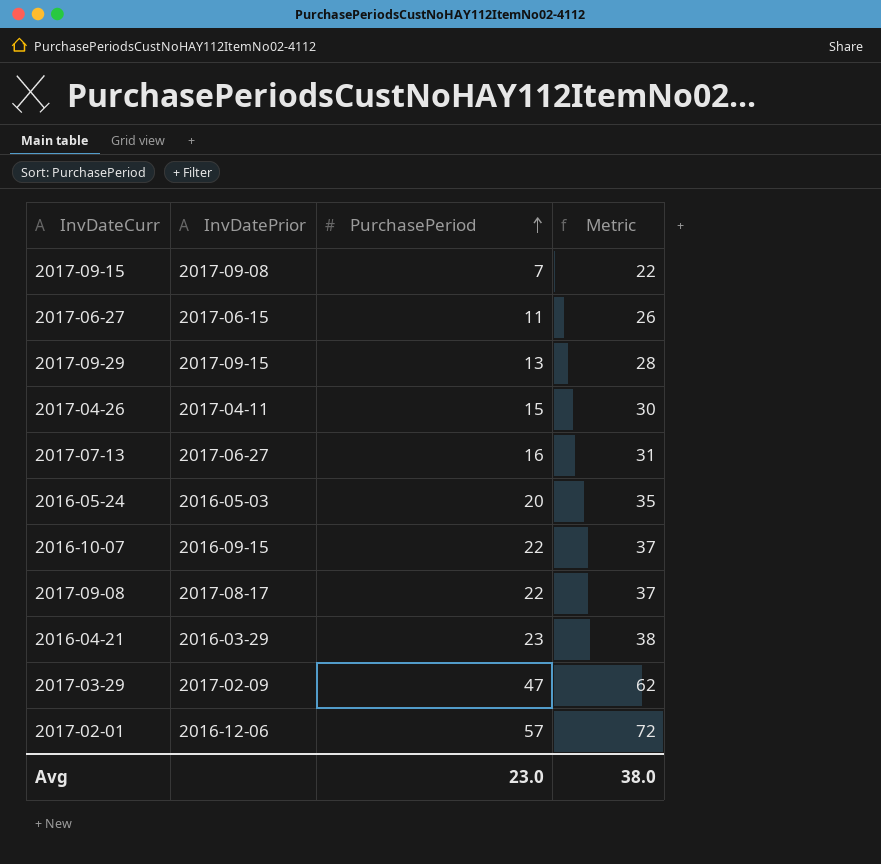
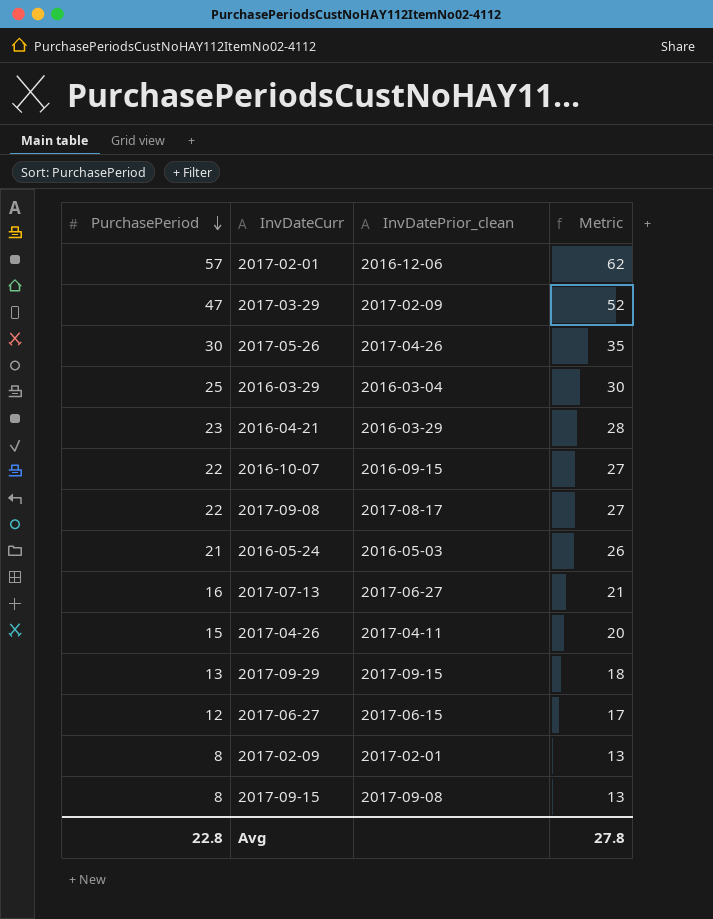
row order: PurchasePeriod ascending -> PurchasePeriod descending
column PurchasePeriod | position: 3 -> 1
column name: InvDatePrior -> InvDatePrior_clean
column Metric | formula: [PurchasePeriod] + 15 -> [PurchasePeriod] + 5
row 2017-05-26: none -> 30 | 2017-04-26 | 35
row 2016-03-29: none -> 25 | 2016-03-04 | 30
2016-05-24 | PurchasePeriod: 20 -> 21
2017-06-27 | PurchasePeriod: 11 -> 12
row 2017-02-09: none -> 8 | 2017-02-01 | 13
2017-09-15 | PurchasePeriod: 7 -> 8
Avg | PurchasePeriod: 23.0 -> 22.8
Avg | Metric: 38.0 -> 27.8

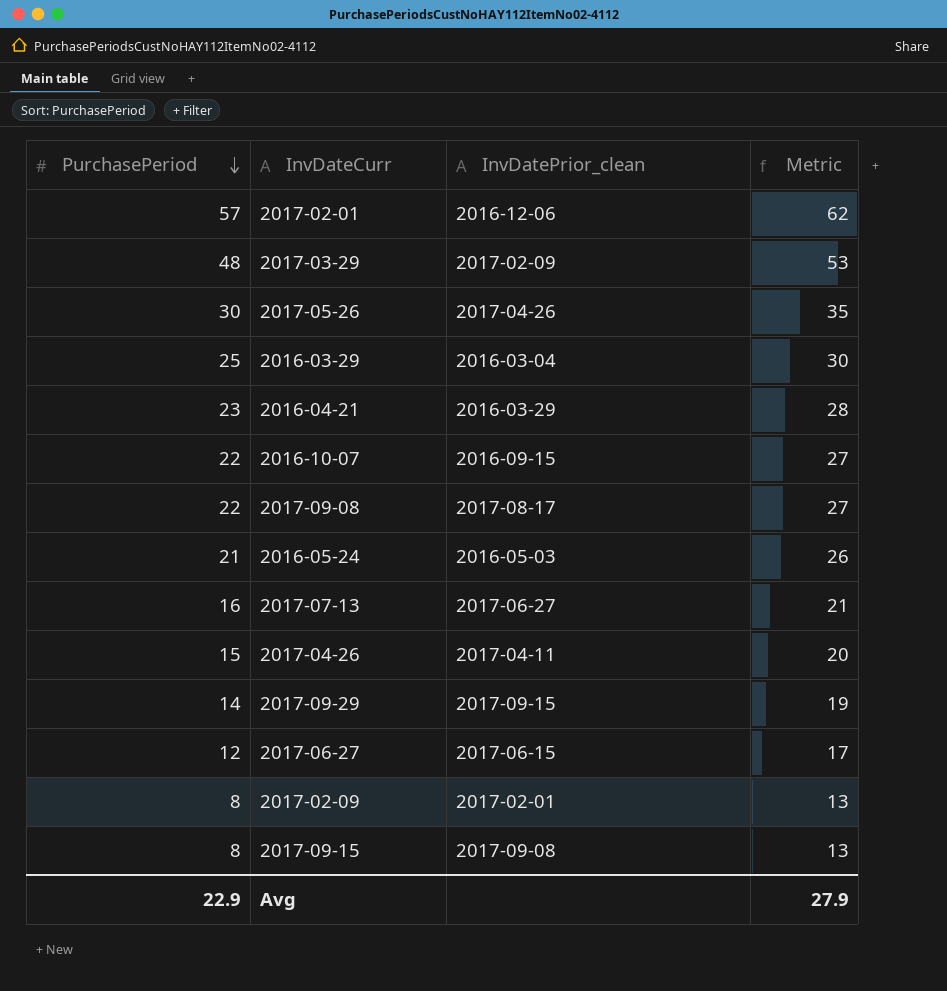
2017-03-29 | PurchasePeriod: 47 -> 48
2017-03-29 | Metric: 52 -> 53
2017-09-29 | PurchasePeriod: 13 -> 14
2017-09-29 | Metric: 18 -> 19
Avg | PurchasePeriod: 22.8 -> 22.9
Avg | Metric: 27.8 -> 27.9

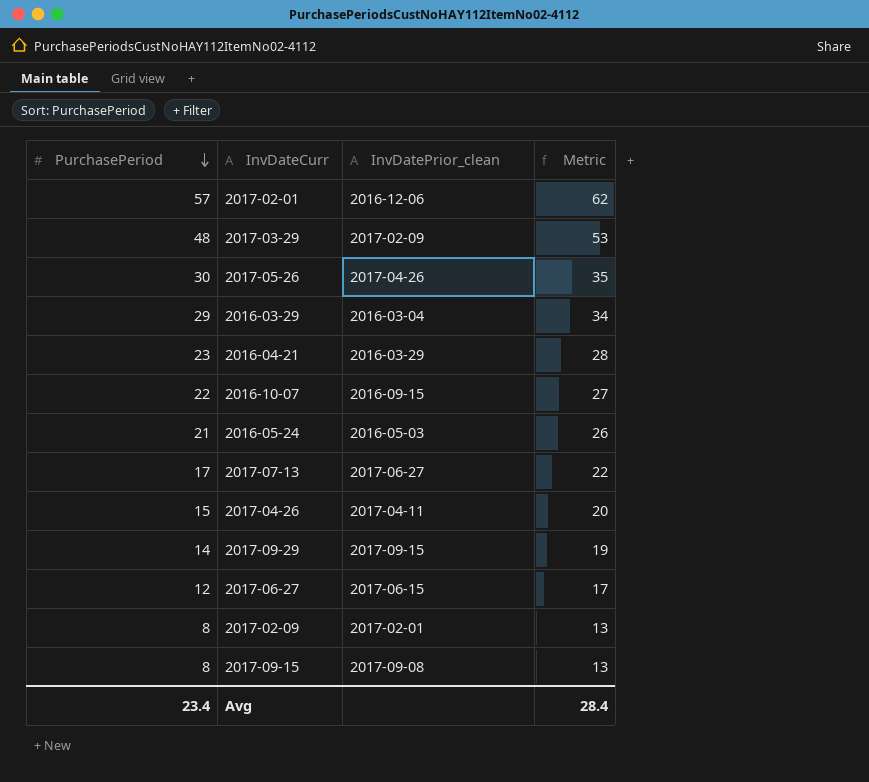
row 2017-09-08: 22 | 2017-08-17 | 27 -> none
2016-03-29 | PurchasePeriod: 25 -> 29
2016-03-29 | Metric: 30 -> 34
2017-07-13 | PurchasePeriod: 16 -> 17
2017-07-13 | Metric: 21 -> 22
Avg | PurchasePeriod: 22.9 -> 23.4
Avg | Metric: 27.9 -> 28.4

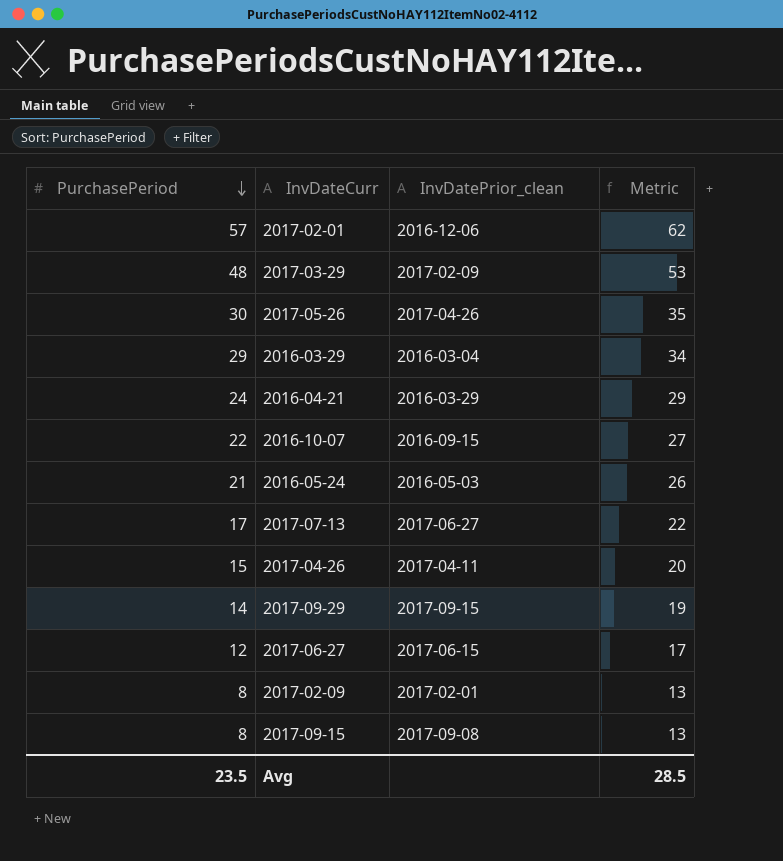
2016-04-21 | PurchasePeriod: 23 -> 24
2016-04-21 | Metric: 28 -> 29
Avg | PurchasePeriod: 23.4 -> 23.5
Avg | Metric: 28.4 -> 28.5

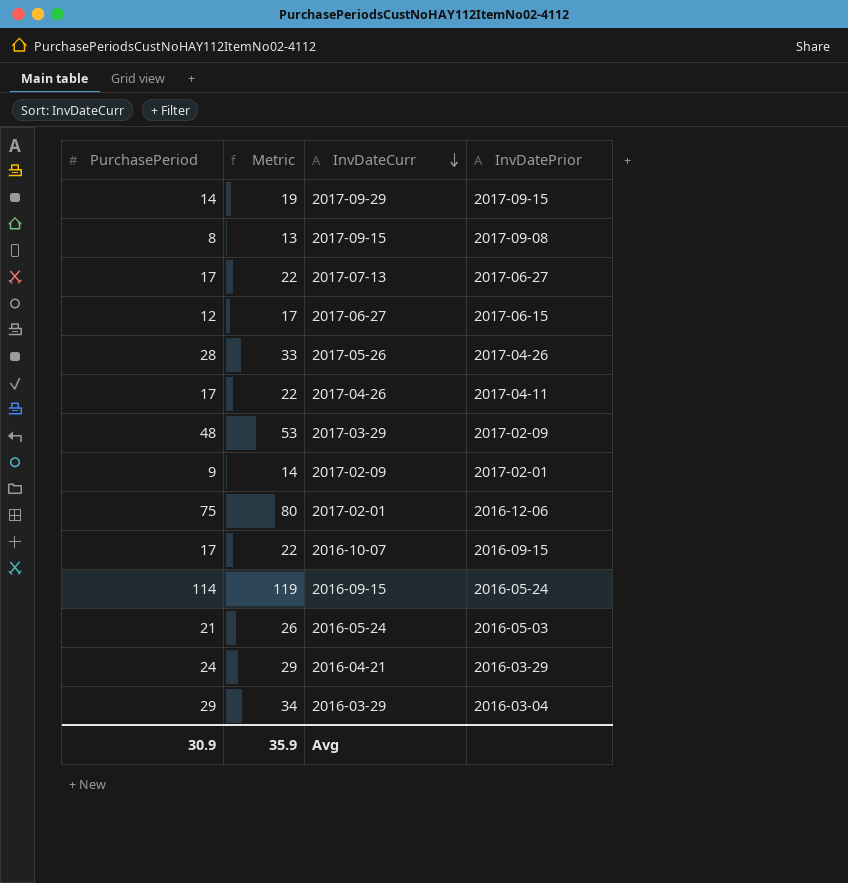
row order: PurchasePeriod descending -> InvDateCurr descending
column Metric | position: 4 -> 2
column name: InvDatePrior_clean -> InvDatePrior
2017-05-26 | PurchasePeriod: 30 -> 28
2017-05-26 | Metric: 35 -> 33
2017-04-26 | PurchasePeriod: 15 -> 17
2017-04-26 | Metric: 20 -> 22
2017-02-09 | PurchasePeriod: 8 -> 9
2017-02-09 | Metric: 13 -> 14
2017-02-01 | PurchasePeriod: 57 -> 75
2017-02-01 | Metric: 62 -> 80
2016-10-07 | PurchasePeriod: 22 -> 17
2016-10-07 | Metric: 27 -> 22
row 2016-09-15: none -> 114 | 119 | 2016-05-24
Avg | PurchasePeriod: 23.5 -> 30.9
Avg | Metric: 28.5 -> 35.9

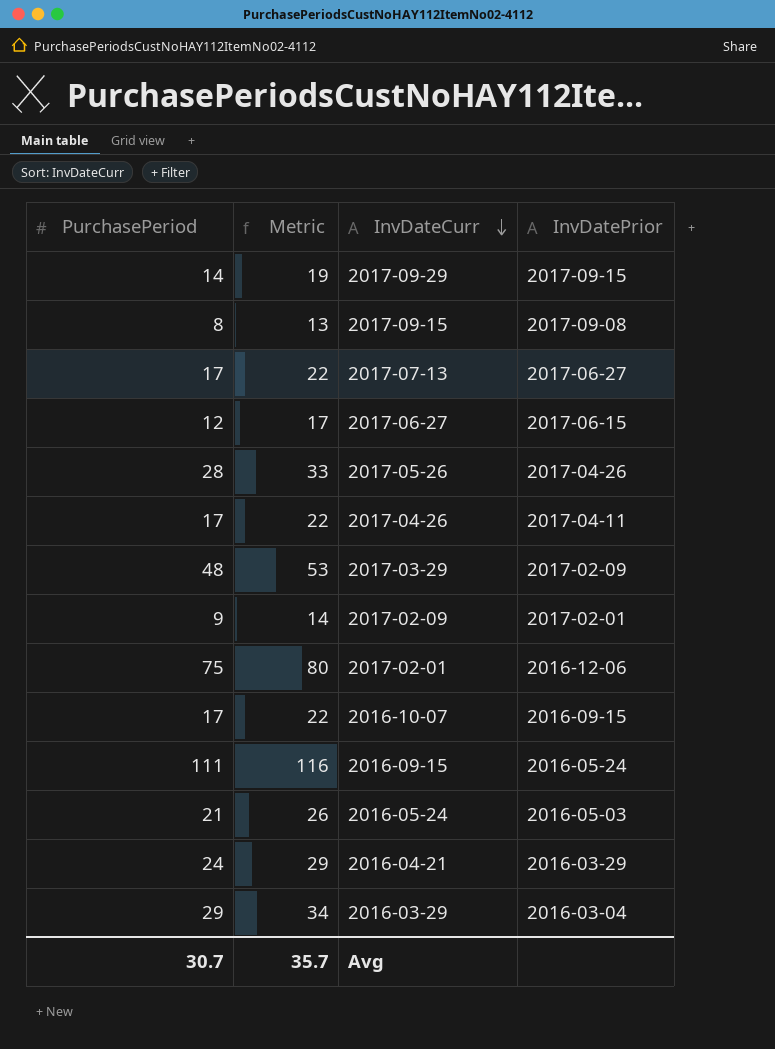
2016-09-15 | PurchasePeriod: 114 -> 111
2016-09-15 | Metric: 119 -> 116
Avg | PurchasePeriod: 30.9 -> 30.7
Avg | Metric: 35.9 -> 35.7

